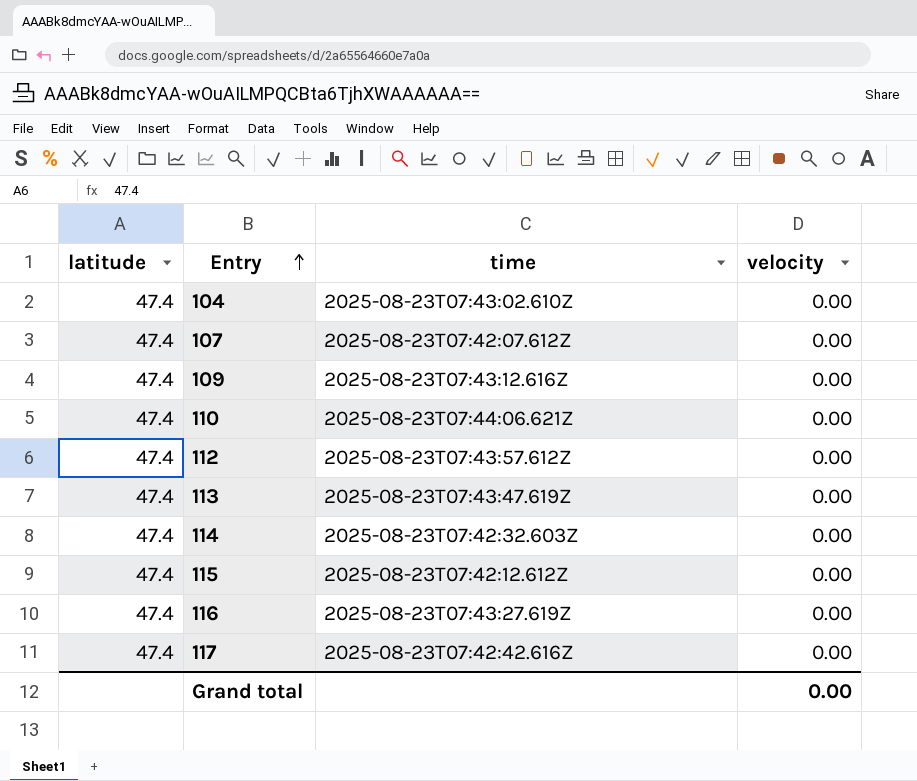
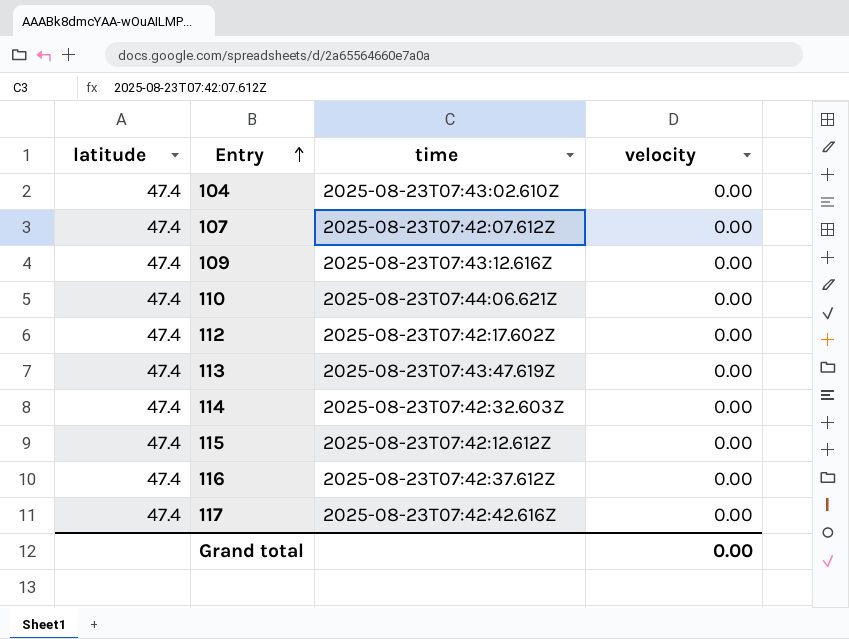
112 | time: 2025-08-23T07:43:57.612Z -> 2025-08-23T07:42:17.602Z
116 | time: 2025-08-23T07:43:27.619Z -> 2025-08-23T07:42:37.612Z

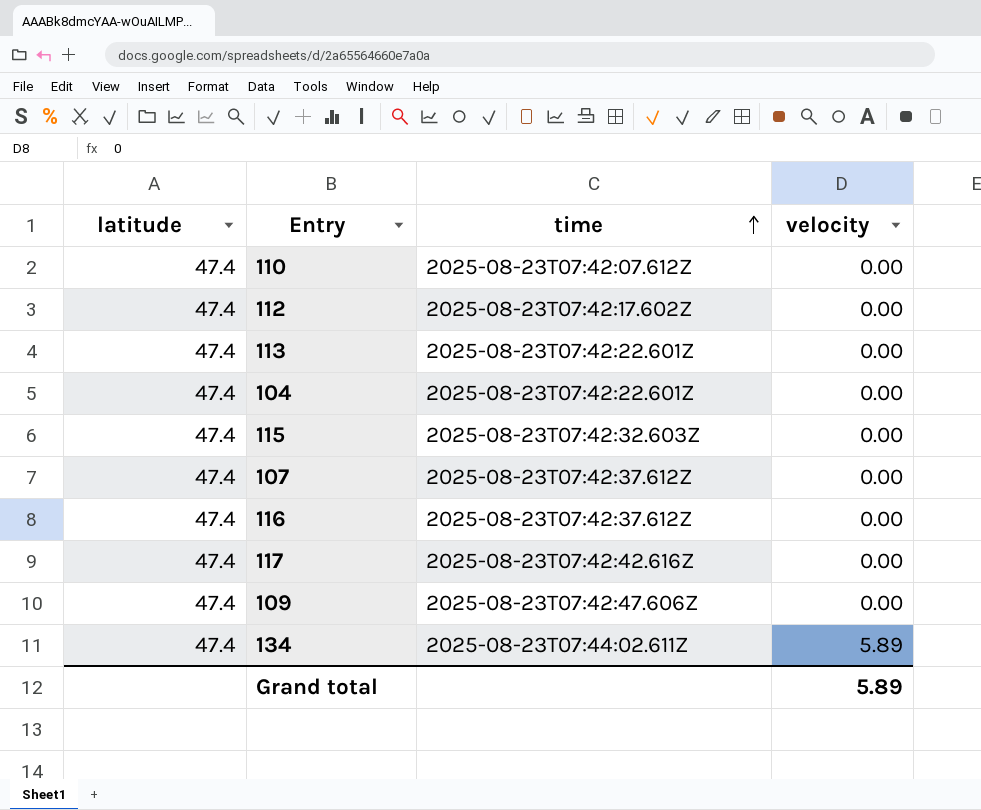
row order: Entry ascending -> time ascending
row 114: 47.4 | 2025-08-23T07:42:32.603Z | 0.00 -> none
110 | time: 2025-08-23T07:44:06.621Z -> 2025-08-23T07:42:07.612Z
113 | time: 2025-08-23T07:43:47.619Z -> 2025-08-23T07:42:22.601Z
104 | time: 2025-08-23T07:43:02.610Z -> 2025-08-23T07:42:22.601Z
115 | time: 2025-08-23T07:42:12.612Z -> 2025-08-23T07:42:32.603Z
107 | time: 2025-08-23T07:42:07.612Z -> 2025-08-23T07:42:37.612Z
109 | time: 2025-08-23T07:43:12.616Z -> 2025-08-23T07:42:47.606Z
row 134: none -> 47.4 | 2025-08-23T07:44:02.611Z | 5.89
Grand total | velocity: 0.00 -> 5.89

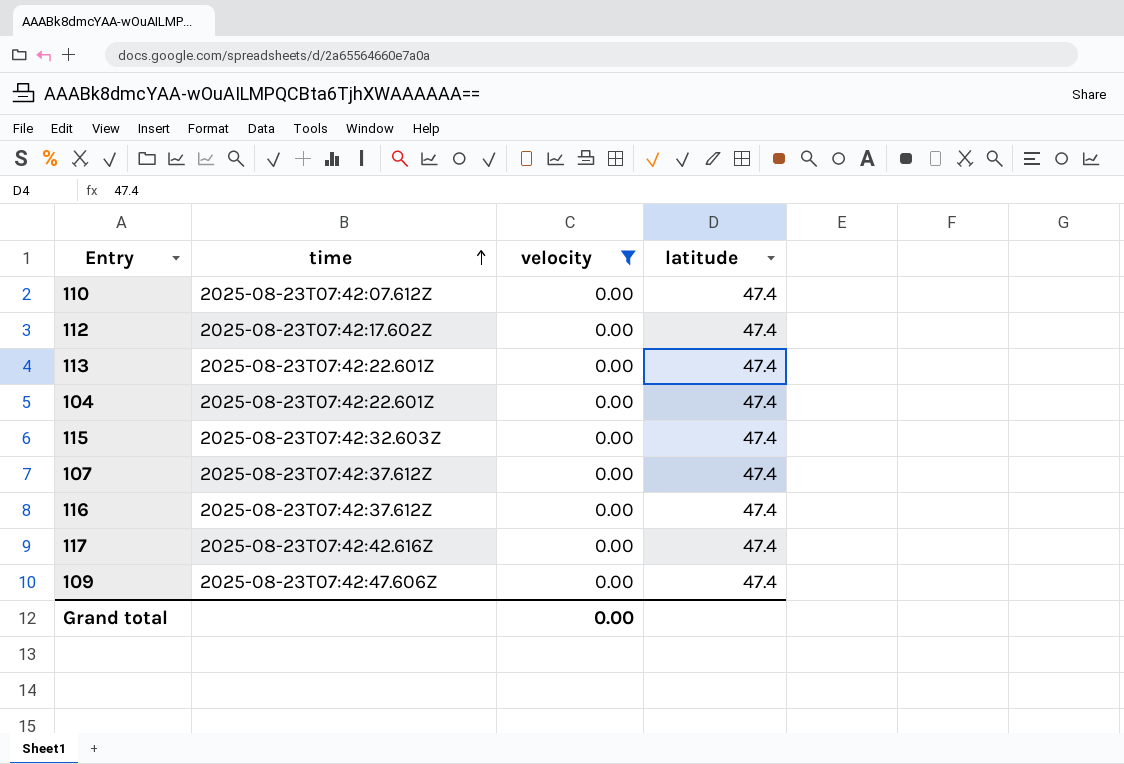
filter: none -> velocity = 0.00
column latitude | position: 1 -> 4
Grand total | velocity: 5.89 -> 0.00

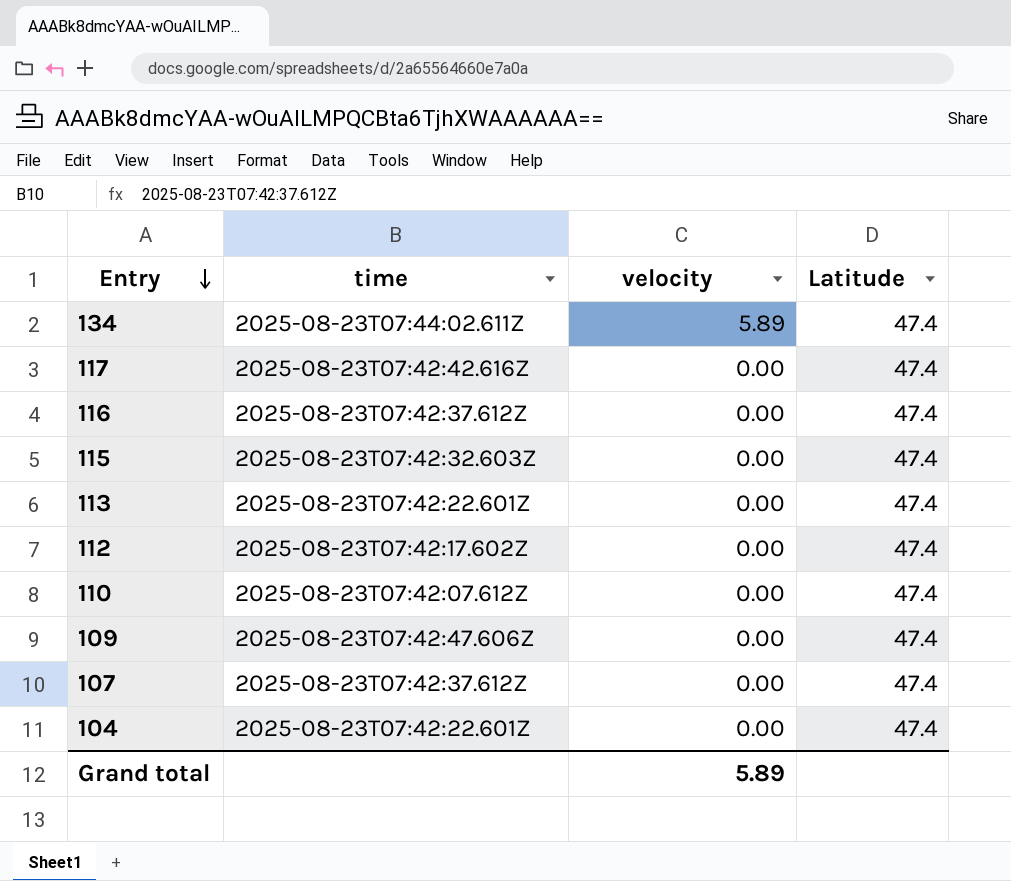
filter: velocity = 0.00 -> none
row order: time ascending -> Entry descending
column name: latitude -> Latitude
Grand total | velocity: 0.00 -> 5.89

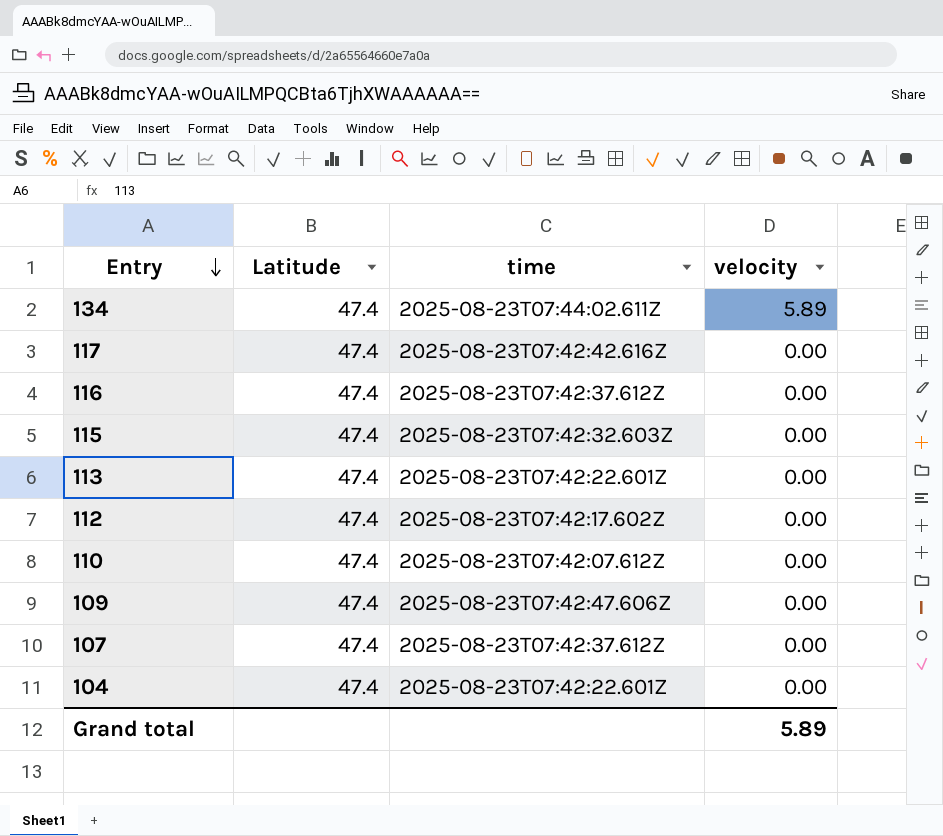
column Latitude | position: 4 -> 2

